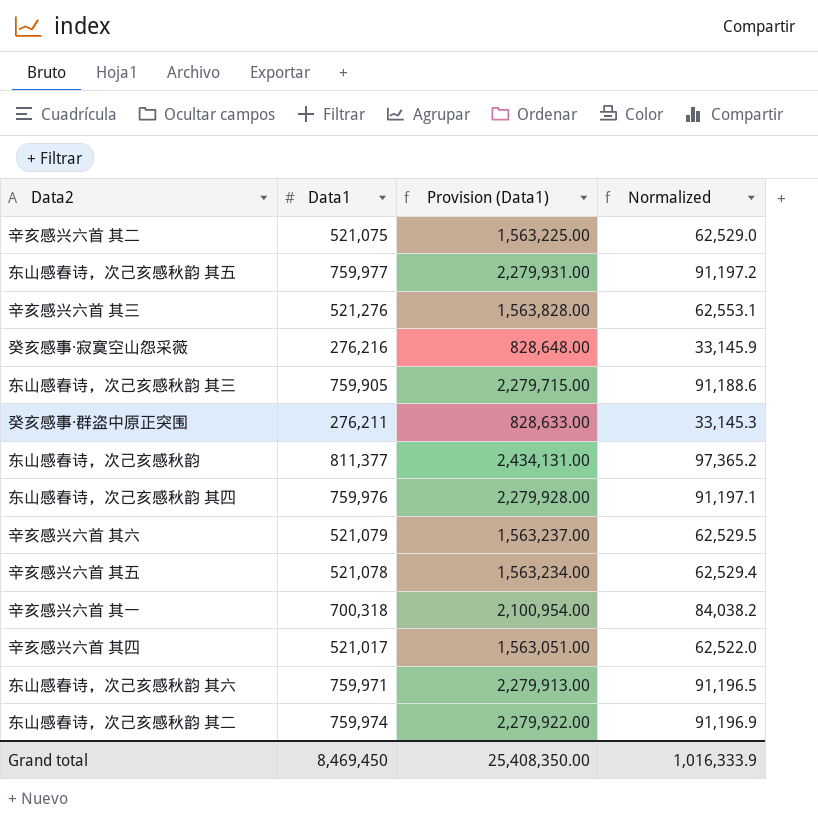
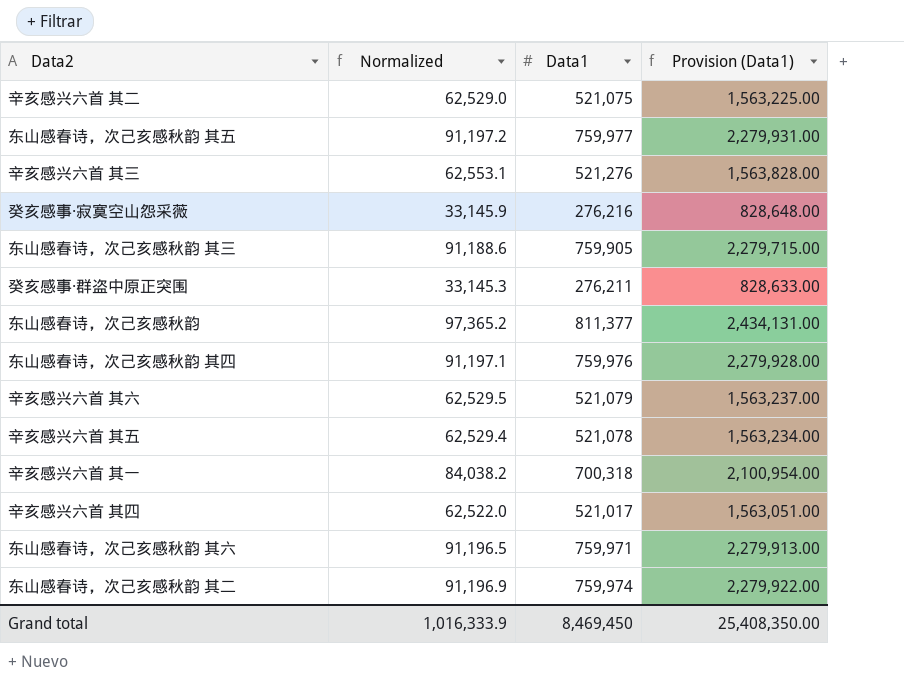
column Normalized | position: 4 -> 2

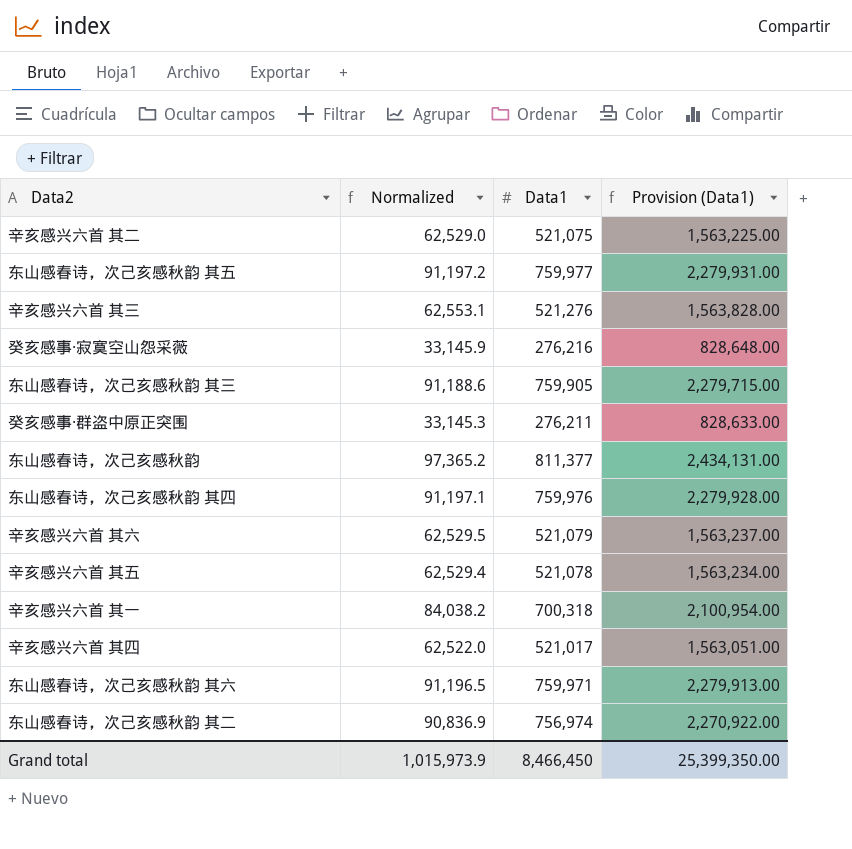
东山感春诗，次己亥感秋韵 其二 | Normalized: 91,196.9 -> 90,836.9
东山感春诗，次己亥感秋韵 其二 | Data1: 759,974 -> 756,974
东山感春诗，次己亥感秋韵 其二 | Provision (Data1): 2,279,922.00 -> 2,270,922.00
Grand total | Normalized: 1,016,333.9 -> 1,015,973.9
Grand total | Data1: 8,469,450 -> 8,466,450
Grand total | Provision (Data1): 25,408,350.00 -> 25,399,350.00

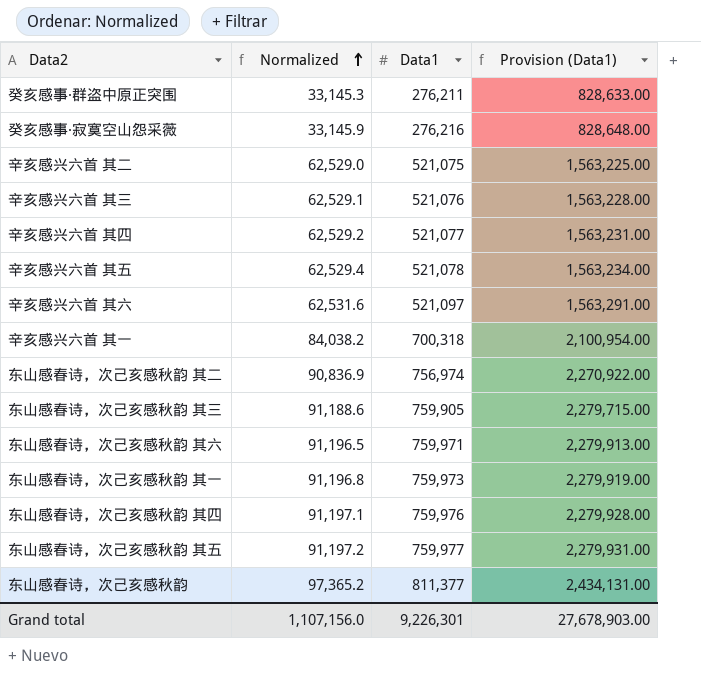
row order: none -> Normalized ascending
辛亥感兴六首 其三 | Normalized: 62,553.1 -> 62,529.1
辛亥感兴六首 其三 | Data1: 521,276 -> 521,076
辛亥感兴六首 其三 | Provision (Data1): 1,563,828.00 -> 1,563,228.00
辛亥感兴六首 其四 | Normalized: 62,522.0 -> 62,529.2
辛亥感兴六首 其四 | Data1: 521,017 -> 521,077
辛亥感兴六首 其四 | Provision (Data1): 1,563,051.00 -> 1,563,231.00
辛亥感兴六首 其六 | Normalized: 62,529.5 -> 62,531.6
辛亥感兴六首 其六 | Data1: 521,079 -> 521,097
辛亥感兴六首 其六 | Provision (Data1): 1,563,237.00 -> 1,563,291.00
row 东山感春诗，次己亥感秋韵 其一: none -> 91,196.8 | 759,973 | 2,279,919.00
Grand total | Normalized: 1,015,973.9 -> 1,107,156.0
Grand total | Data1: 8,466,450 -> 9,226,301
Grand total | Provision (Data1): 25,399,350.00 -> 27,678,903.00

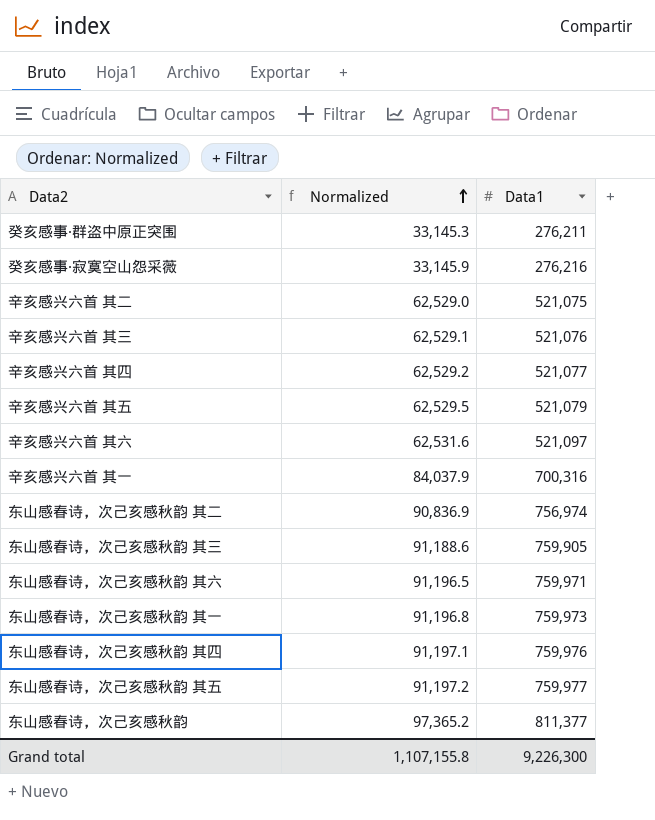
column Provision (Data1) | formula: [Data1] * 3 -> none
辛亥感兴六首 其五 | Normalized: 62,529.4 -> 62,529.5
辛亥感兴六首 其五 | Data1: 521,078 -> 521,079
辛亥感兴六首 其一 | Normalized: 84,038.2 -> 84,037.9
辛亥感兴六首 其一 | Data1: 700,318 -> 700,316
Grand total | Normalized: 1,107,156.0 -> 1,107,155.8
Grand total | Data1: 9,226,301 -> 9,226,300

